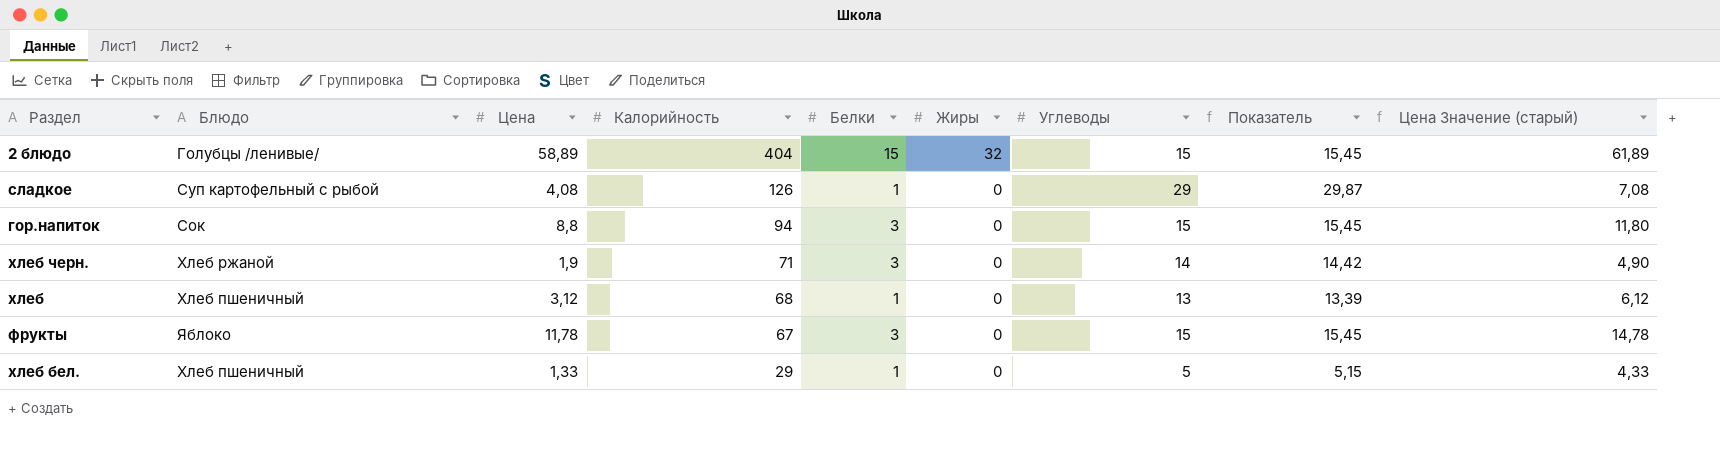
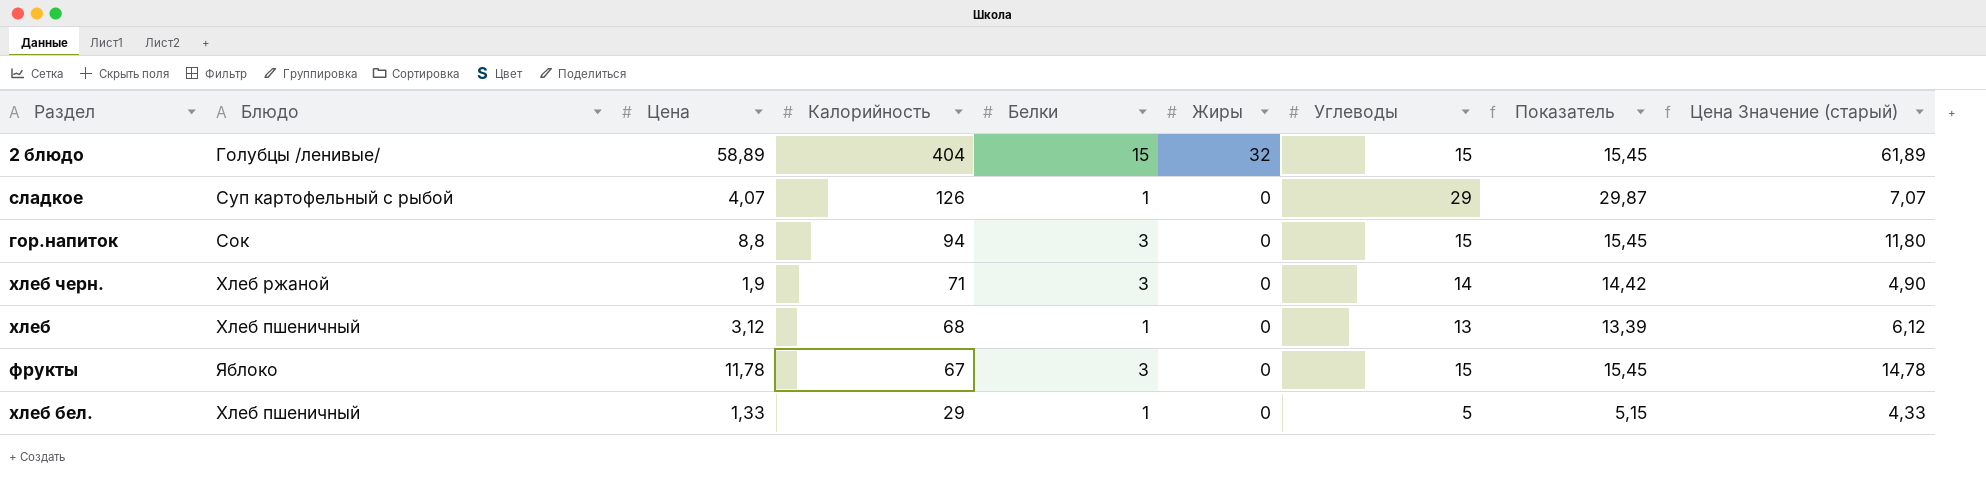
сладкое | Цена: 4,08 -> 4,07
сладкое | Цена Значение (старый): 7,08 -> 7,07

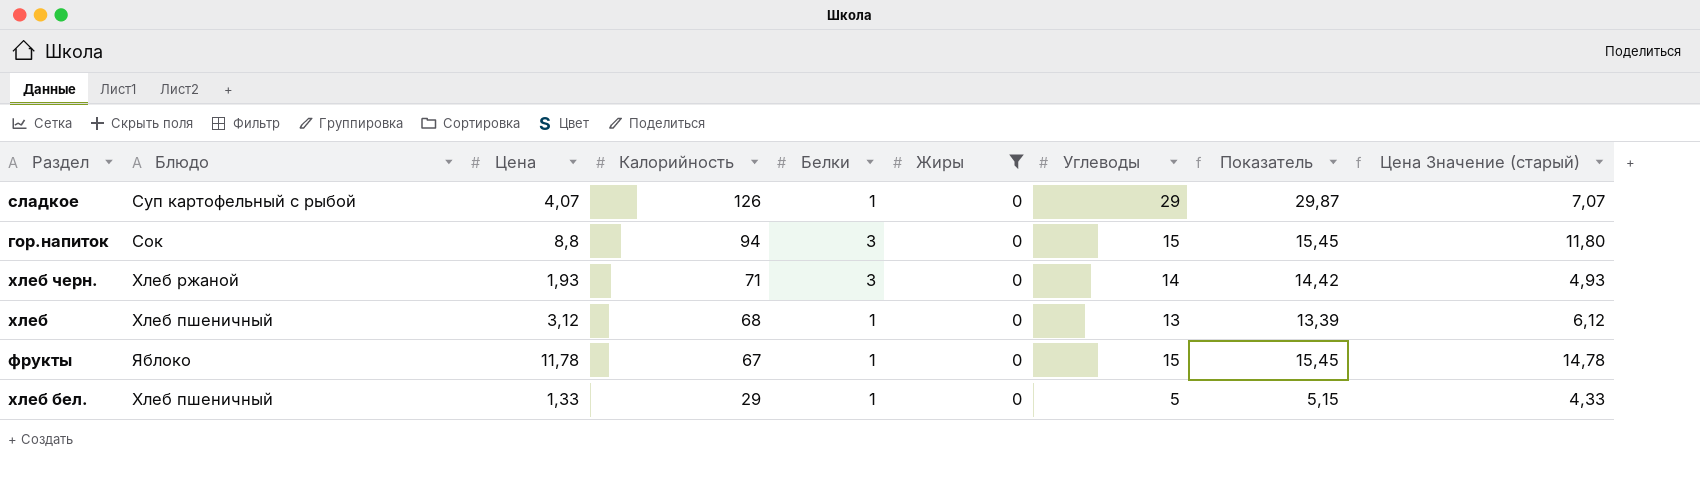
filter: none -> Жиры = 0
хлеб черн. | Цена: 1,9 -> 1,93
хлеб черн. | Цена Значение (старый): 4,90 -> 4,93
фрукты | Белки: 3 -> 1

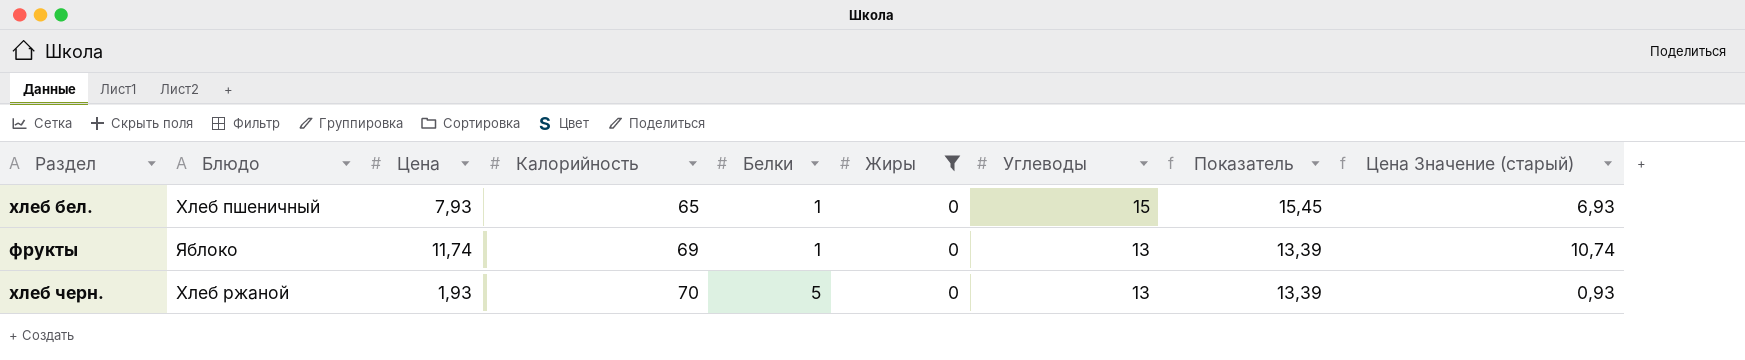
row order: Калорийность descending -> Калорийность ascending
column Цена Значение (старый) | formula: [Цена] + 3 -> [Цена] - 1
row сладкое: Суп картофельный с рыбой | 4,07 | 126 | 1 | 0 | 29 | 29,87 | 7,07 -> none
row гор.напиток: Сок | 8,8 | 94 | 3 | 0 | 15 | 15,45 | 11,80 -> none
row хлеб: Хлеб пшеничный | 3,12 | 68 | 1 | 0 | 13 | 13,39 | 6,12 -> none
хлеб бел. | Цена: 1,33 -> 7,93
хлеб бел. | Калорийность: 29 -> 65
хлеб бел. | Углеводы: 5 -> 15
хлеб бел. | Показатель: 5,15 -> 15,45
фрукты | Цена: 11,78 -> 11,74
фрукты | Калорийность: 67 -> 69
фрукты | Углеводы: 15 -> 13
фрукты | Показатель: 15,45 -> 13,39
хлеб черн. | Калорийность: 71 -> 70
хлеб черн. | Белки: 3 -> 5
хлеб черн. | Углеводы: 14 -> 13
хлеб черн. | Показатель: 14,42 -> 13,39

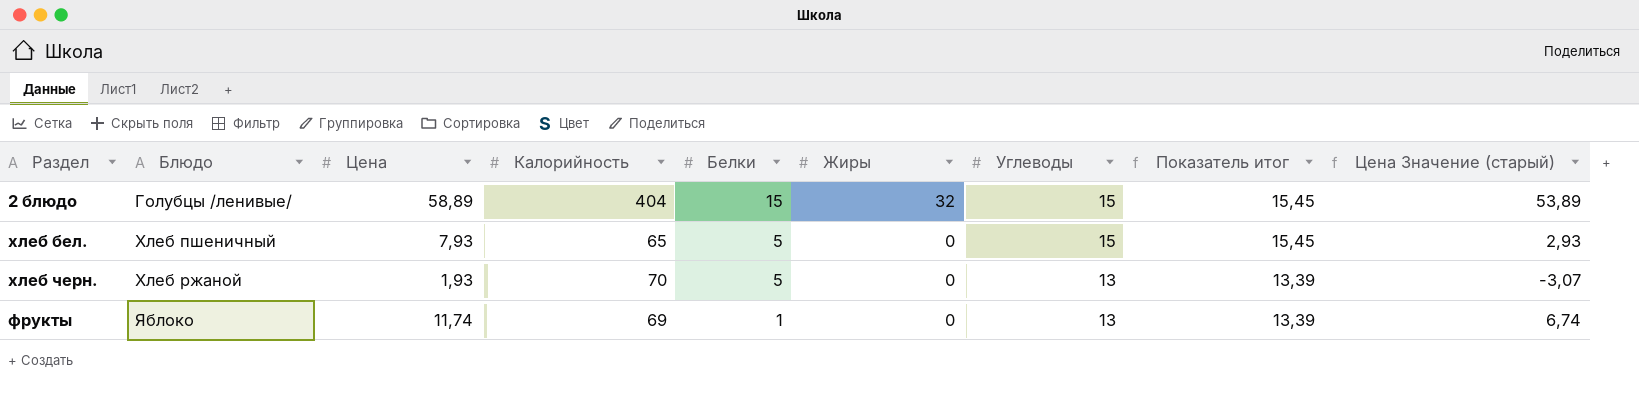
filter: Жиры = 0 -> none
row order: Калорийность ascending -> Блюдо ascending
column name: Показатель -> Показатель итог
column Цена Значение (старый) | formula: [Цена] - 1 -> [Цена] - 5
хлеб бел. | Белки: 1 -> 5

